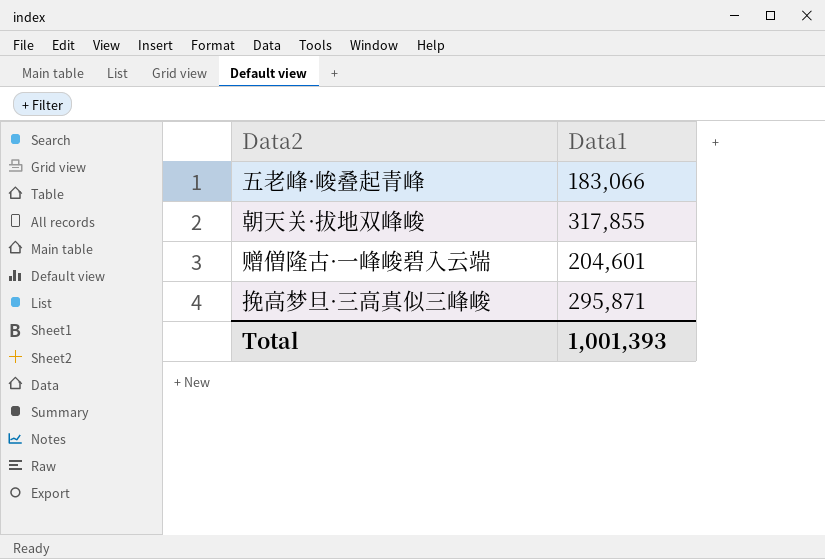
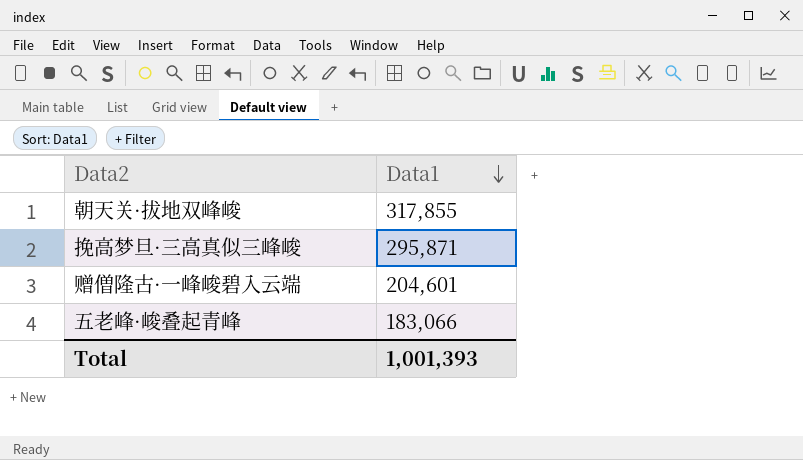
row order: none -> Data1 descending

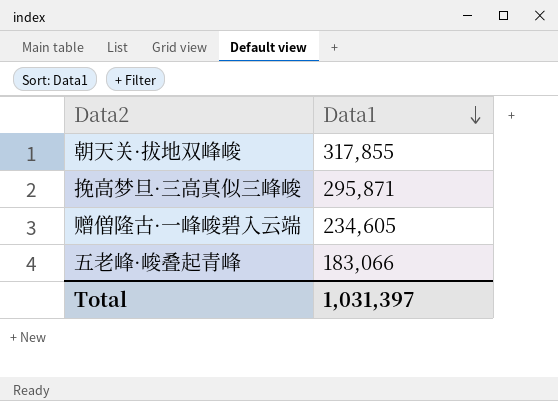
赠僧隆古·一峰峻碧入云端 | Data1: 204,601 -> 234,605
Total | Data1: 1,001,393 -> 1,031,397

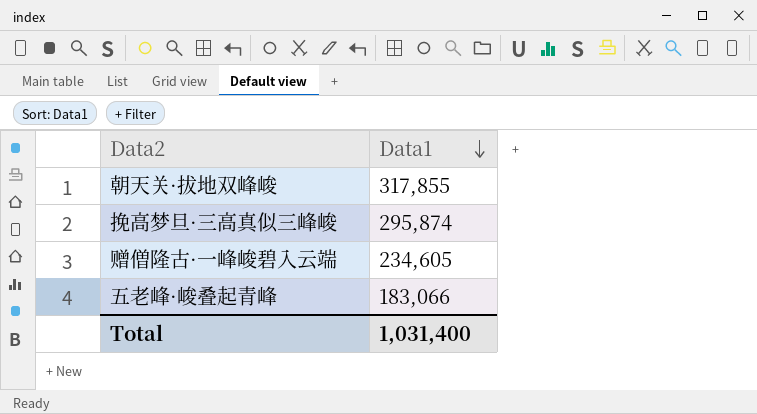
挽高梦旦·三高真似三峰峻 | Data1: 295,871 -> 295,874
Total | Data1: 1,031,397 -> 1,031,400

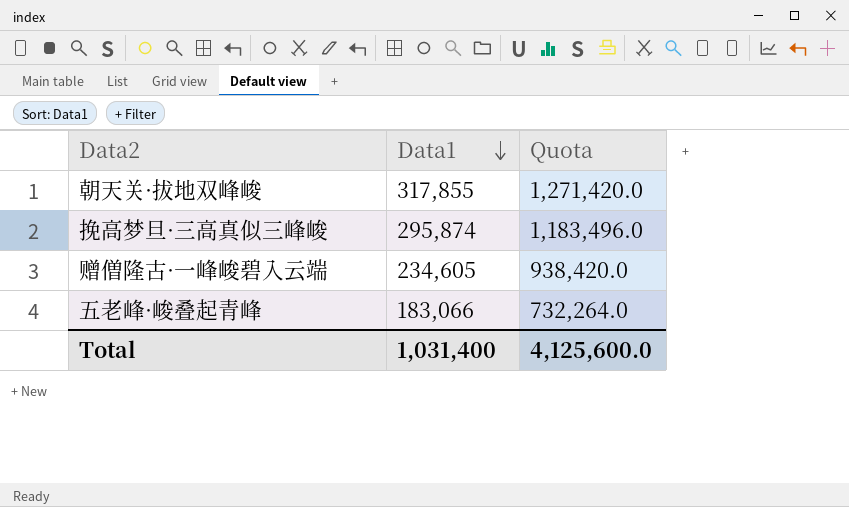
column Quota | formula: none -> [Data1] * 4

